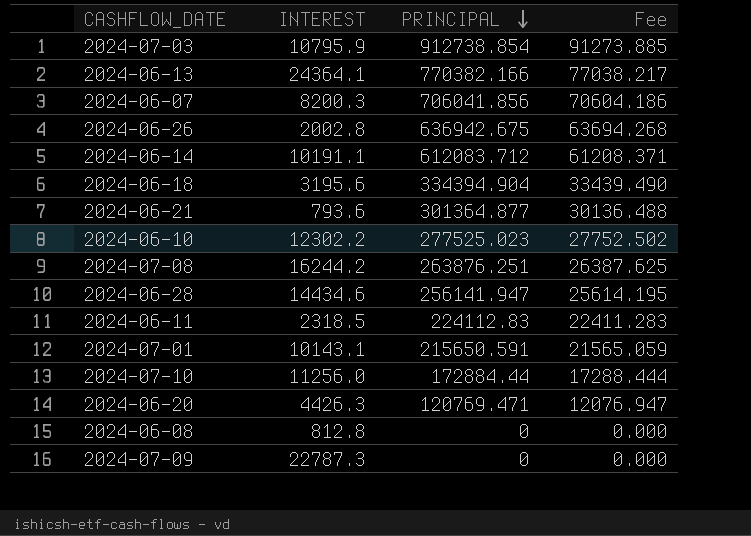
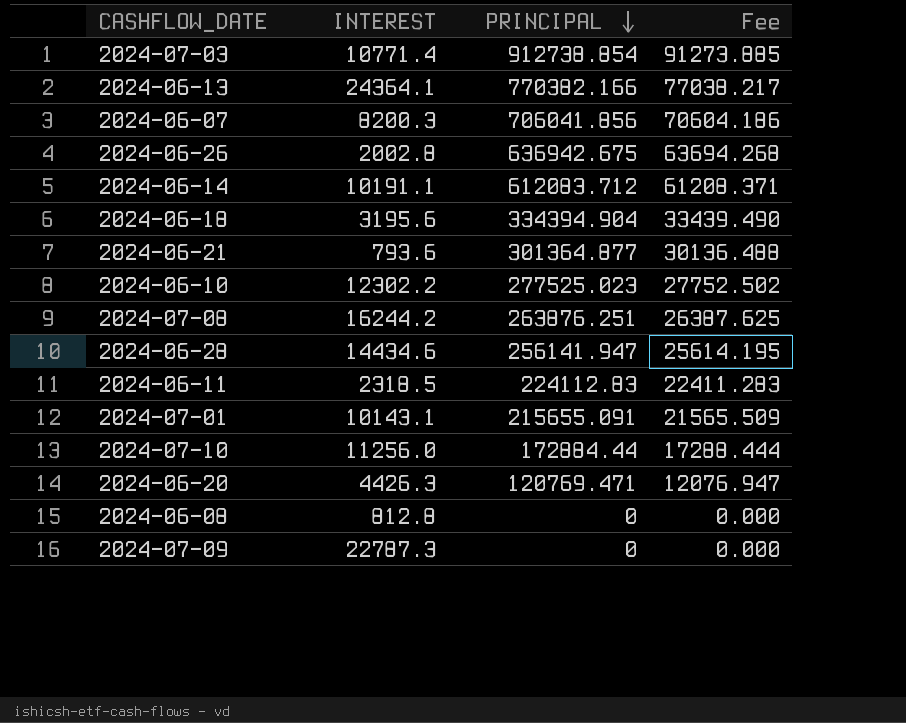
2024-07-03 | INTEREST: 10795.9 -> 10771.4
2024-07-01 | PRINCIPAL: 215650.591 -> 215655.091
2024-07-01 | Fee: 21565.059 -> 21565.509

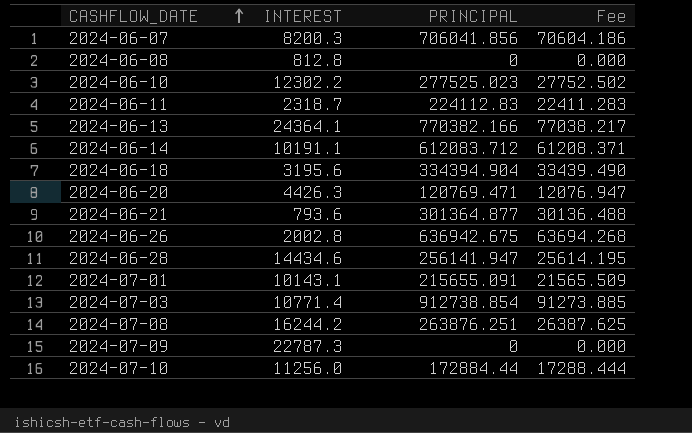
row order: PRINCIPAL descending -> CASHFLOW_DATE ascending
2024-06-11 | INTEREST: 2318.5 -> 2318.7

